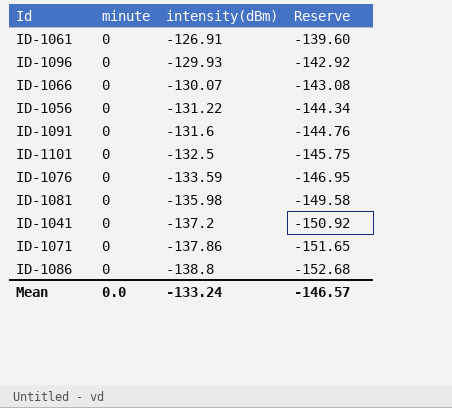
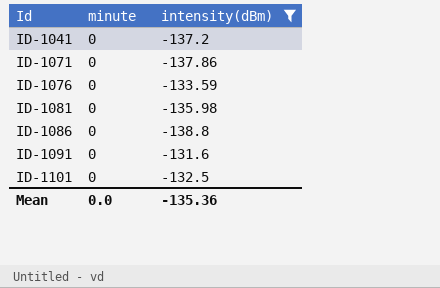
filter: none -> intensity(dBm) <= -131.6
row order: intensity(dBm) descending -> Id ascending
column Reserve | formula: [intensity(dBm)] * 1.1 -> none
Mean | intensity(dBm): -133.24 -> -135.36

